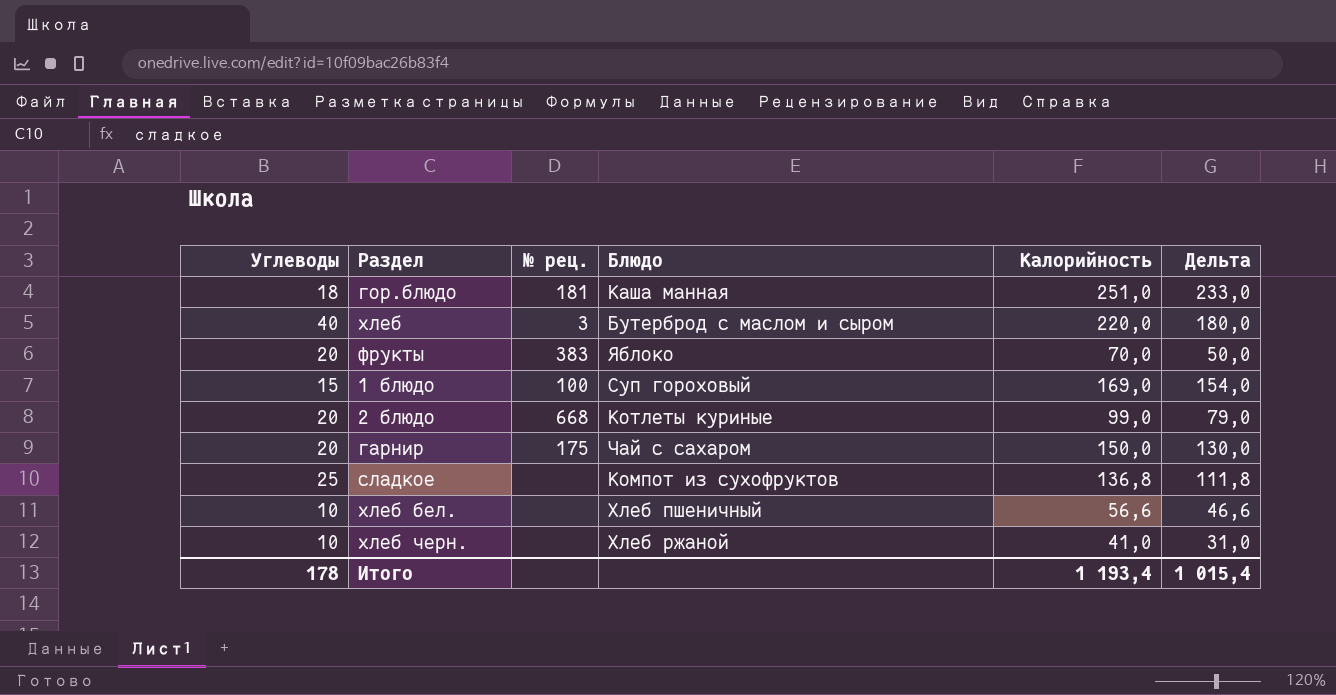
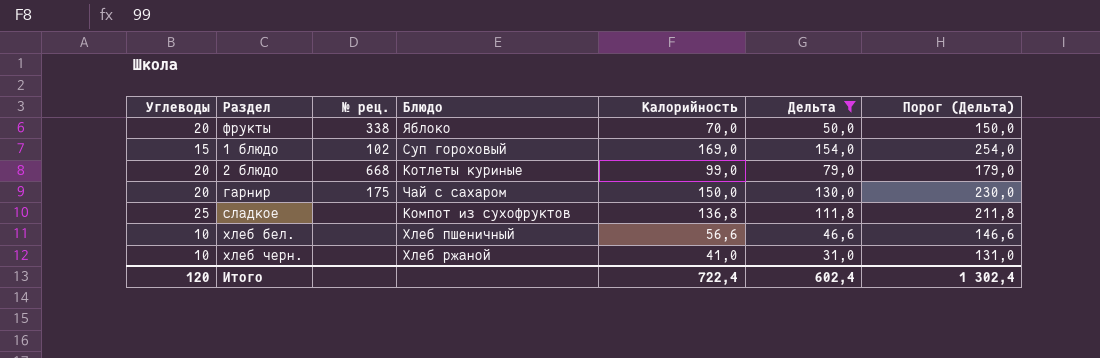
filter: none -> Дельта <= 154,0
column Порог (Дельта) | formula: none -> [Дельта] + 100
фрукты | № рец.: 383 -> 338
1 блюдо | № рец.: 100 -> 102
Итого | Углеводы: 178 -> 120
Итого | Калорийность: 1 193,4 -> 722,4
Итого | Дельта: 1 015,4 -> 602,4

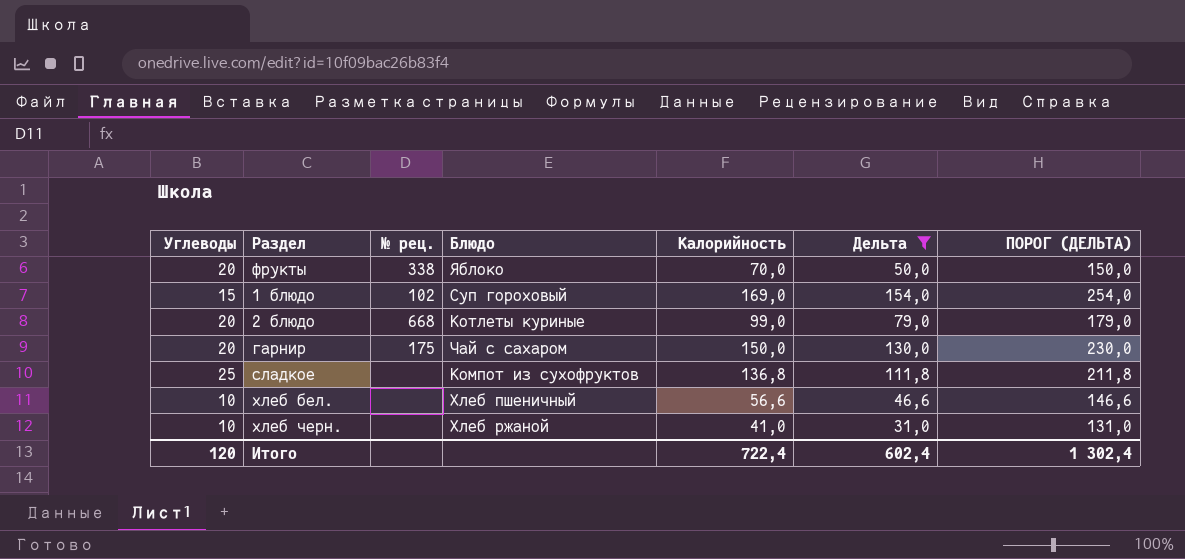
column name: Порог (Дельта) -> ПОРОГ (ДЕЛЬТА)

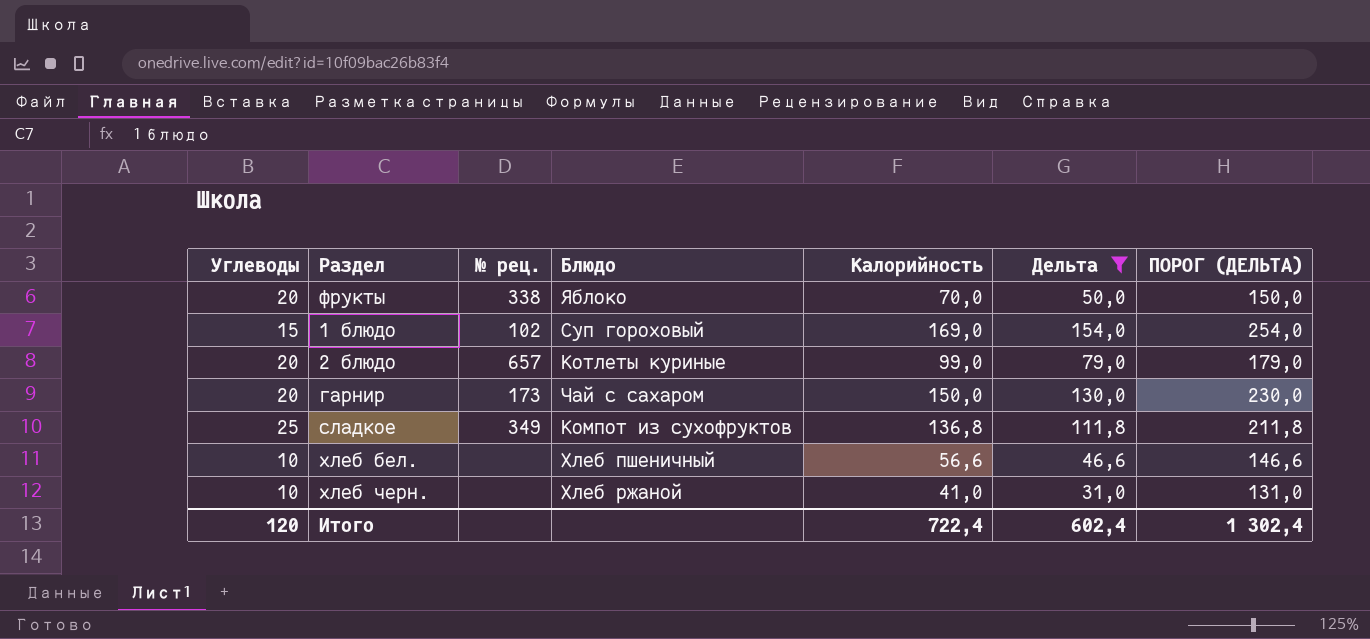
2 блюдо | № рец.: 668 -> 657
гарнир | № рец.: 175 -> 173
сладкое | № рец.: none -> 349

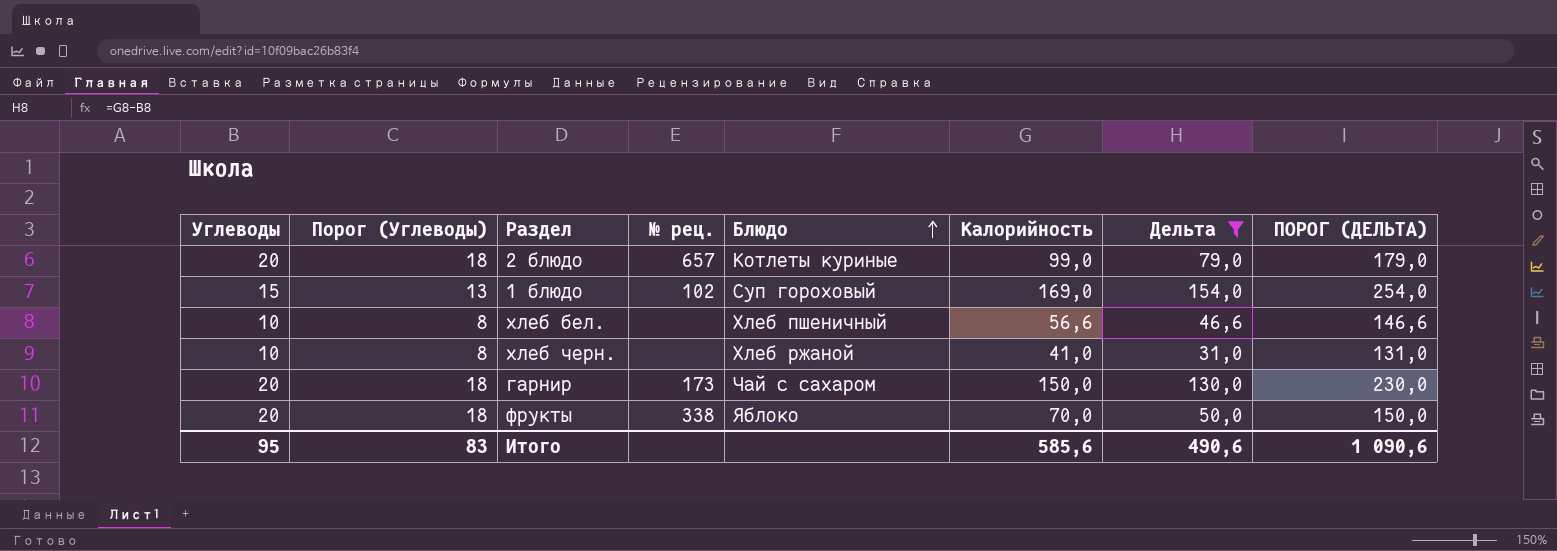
row order: none -> Блюдо ascending
column Порог (Углеводы) | formula: none -> [Углеводы] - 2
row сладкое: 25 | 349 | Компот из сухофруктов | 136,8 | 111,8 | 211,8 -> none
Итого | Углеводы: 120 -> 95
Итого | Калорийность: 722,4 -> 585,6
Итого | Дельта: 602,4 -> 490,6
Итого | ПОРОГ (ДЕЛЬТА): 1 302,4 -> 1 090,6

